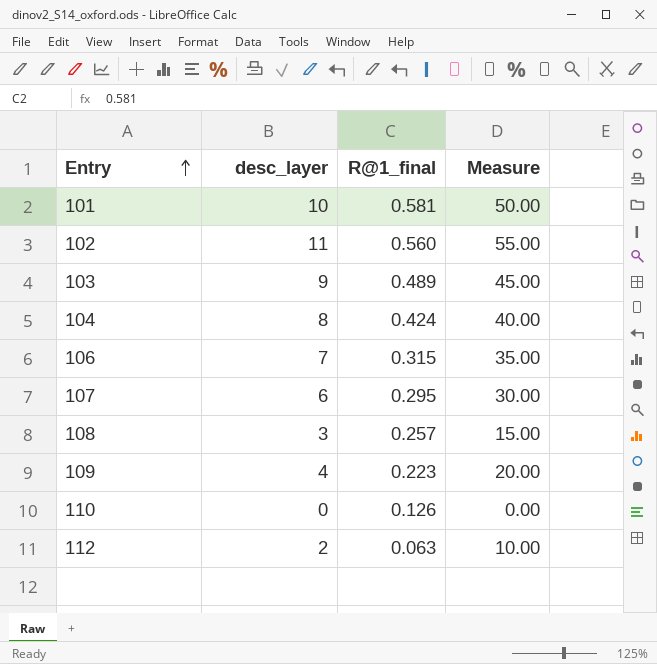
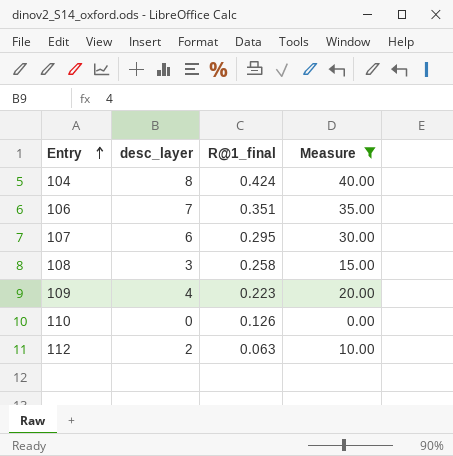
filter: none -> Measure <= 40.00
106 | R@1_final: 0.315 -> 0.351
108 | R@1_final: 0.257 -> 0.258

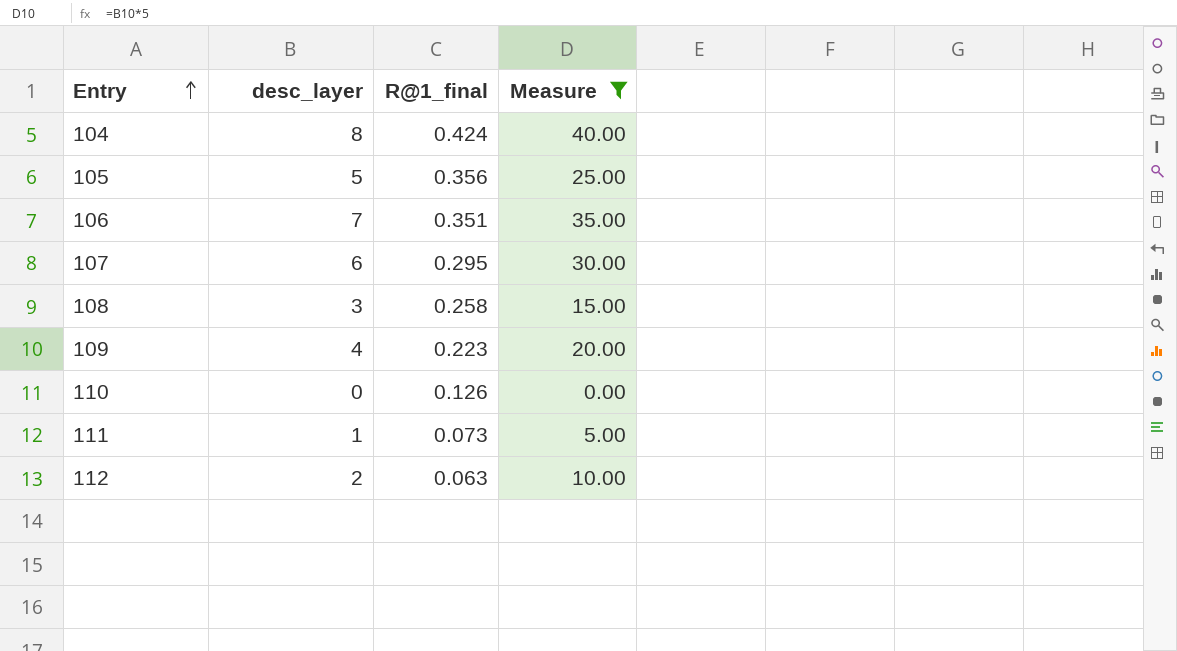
row 105: none -> 5 | 0.356 | 25.00
row 111: none -> 1 | 0.073 | 5.00

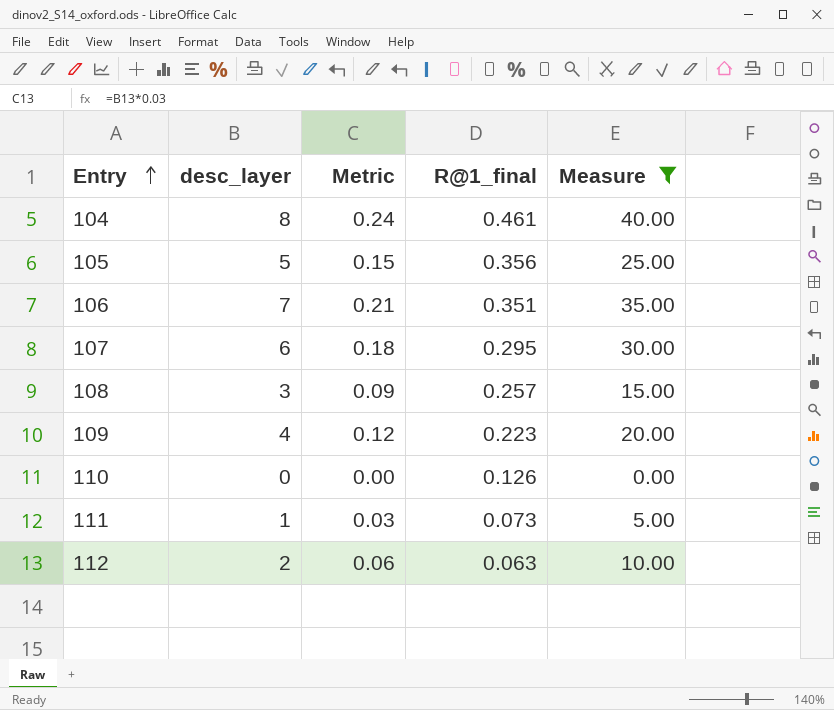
column Metric | formula: none -> [desc_layer] * 0.03
104 | R@1_final: 0.424 -> 0.461
108 | R@1_final: 0.258 -> 0.257

